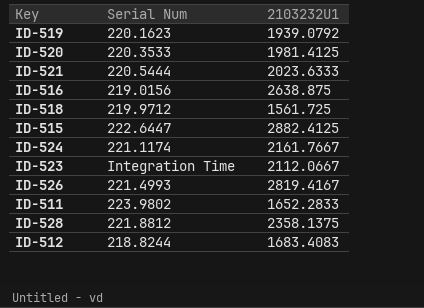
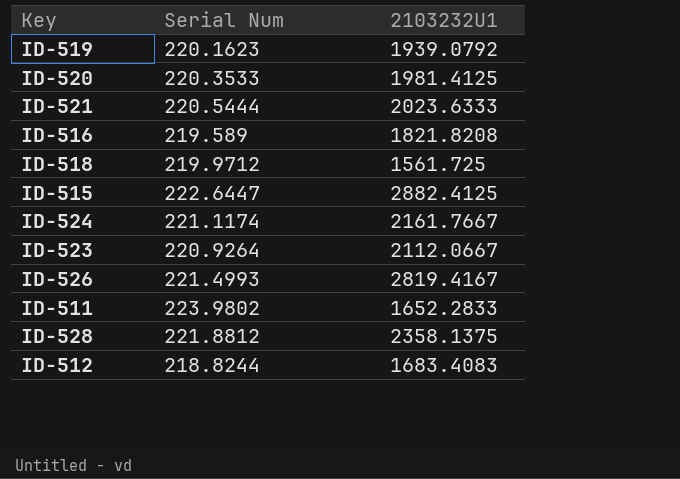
ID-516 | Serial Num: 219.0156 -> 219.589
ID-516 | 2103232U1: 2638.875 -> 1821.8208
ID-523 | Serial Num: Integration Time -> 220.9264

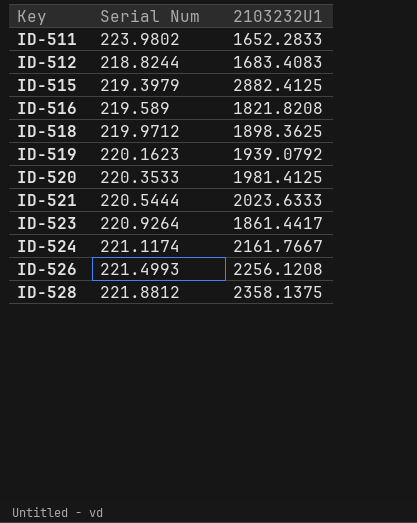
row order: none -> Key ascending
ID-515 | Serial Num: 222.6447 -> 219.3979
ID-518 | 2103232U1: 1561.725 -> 1898.3625
ID-523 | 2103232U1: 2112.0667 -> 1861.4417
ID-526 | 2103232U1: 2819.4167 -> 2256.1208

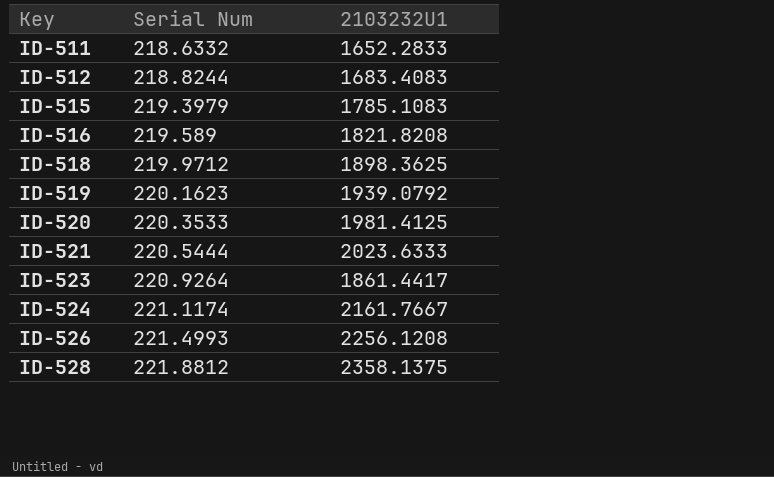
ID-511 | Serial Num: 223.9802 -> 218.6332
ID-515 | 2103232U1: 2882.4125 -> 1785.1083

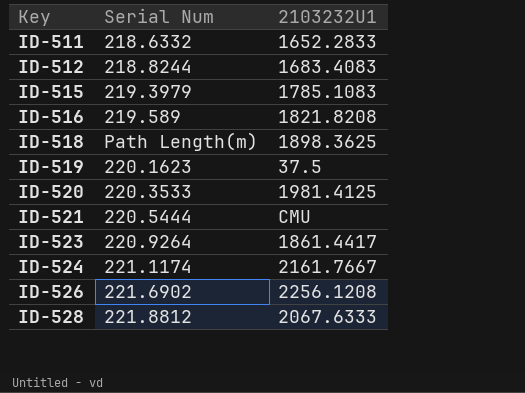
ID-518 | Serial Num: 219.9712 -> Path Length(m)
ID-519 | 2103232U1: 1939.0792 -> 37.5
ID-521 | 2103232U1: 2023.6333 -> CMU
ID-526 | Serial Num: 221.4993 -> 221.6902
ID-528 | 2103232U1: 2358.1375 -> 2067.6333

